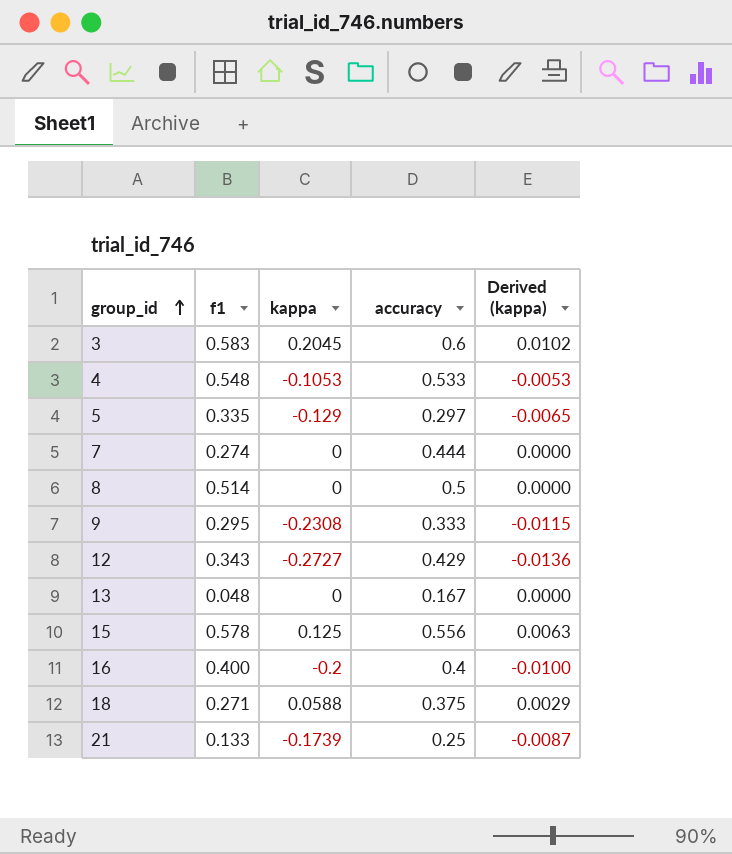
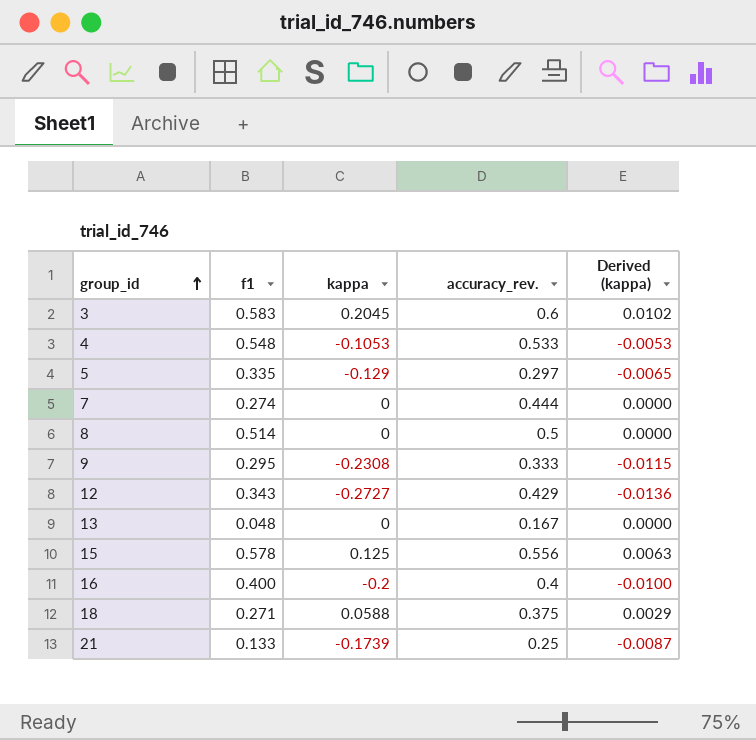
column name: accuracy -> accuracy_rev.

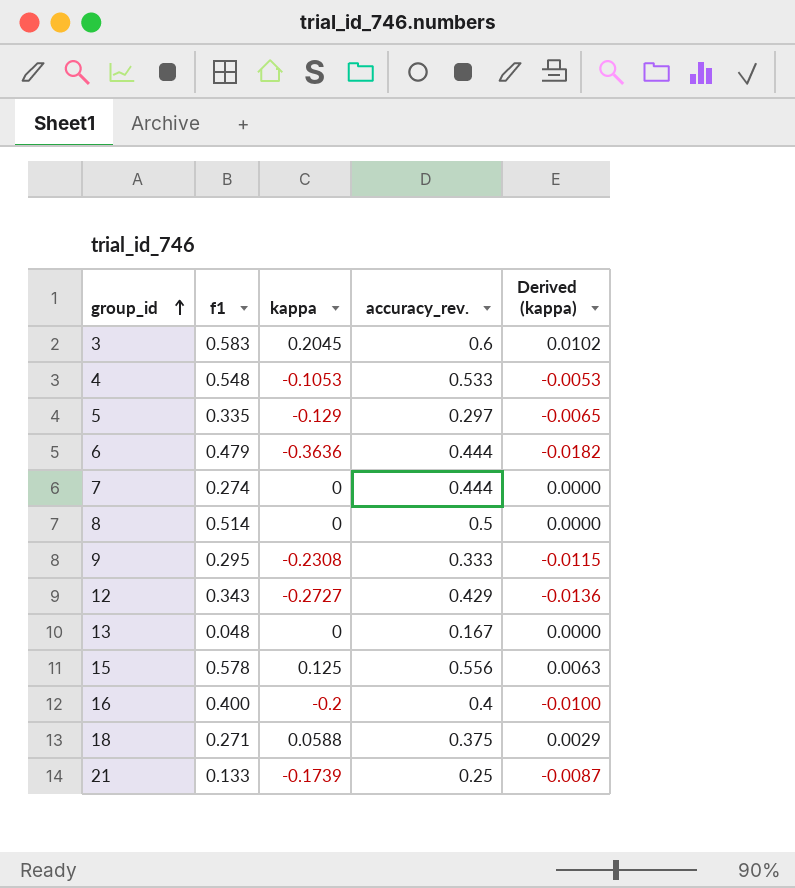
row 6: none -> 0.479 | -0.3636 | 0.444 | -0.0182

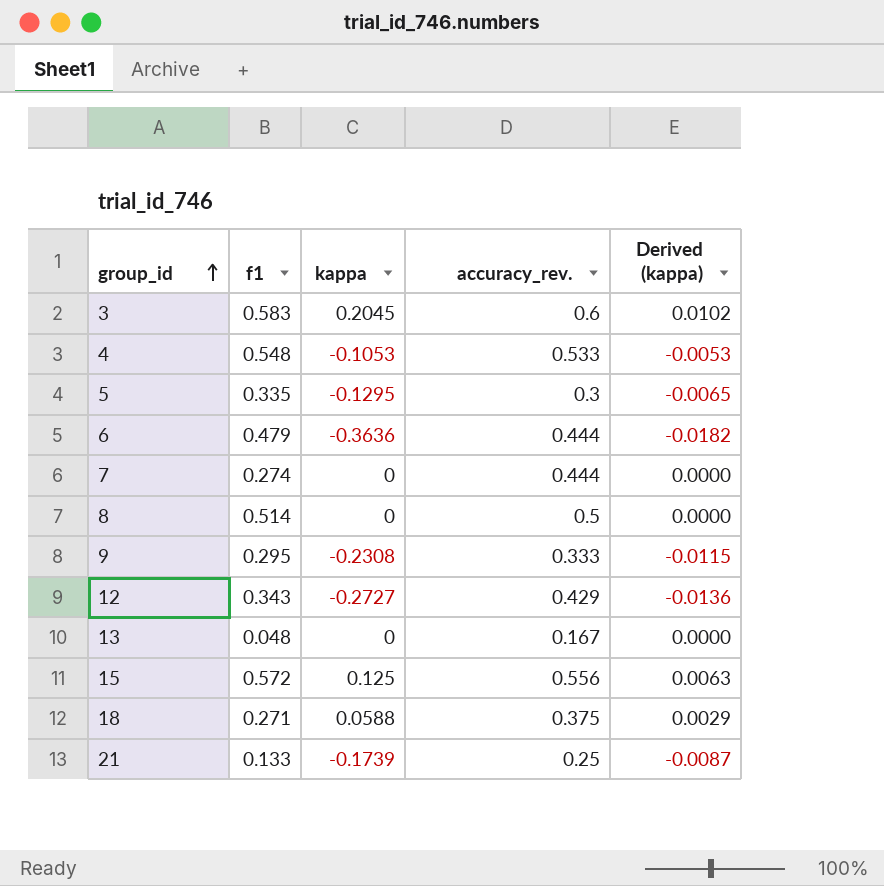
row 16: 0.400 | -0.2 | 0.4 | -0.0100 -> none
5 | kappa: -0.129 -> -0.1295
5 | accuracy_rev.: 0.297 -> 0.3
15 | f1: 0.578 -> 0.572

